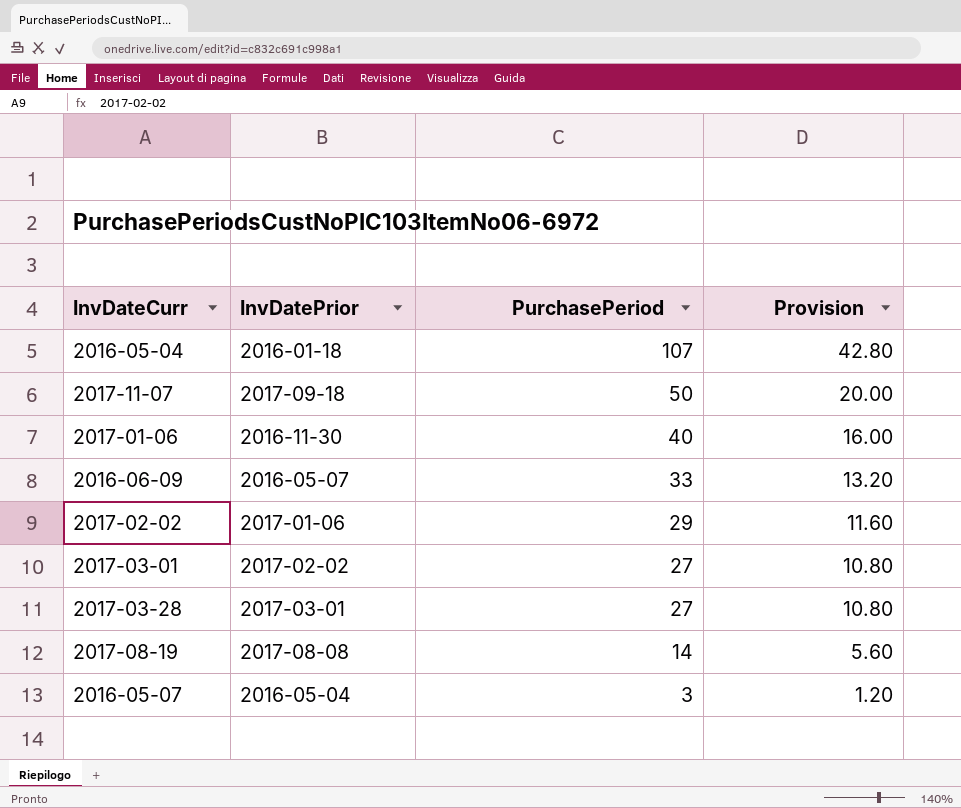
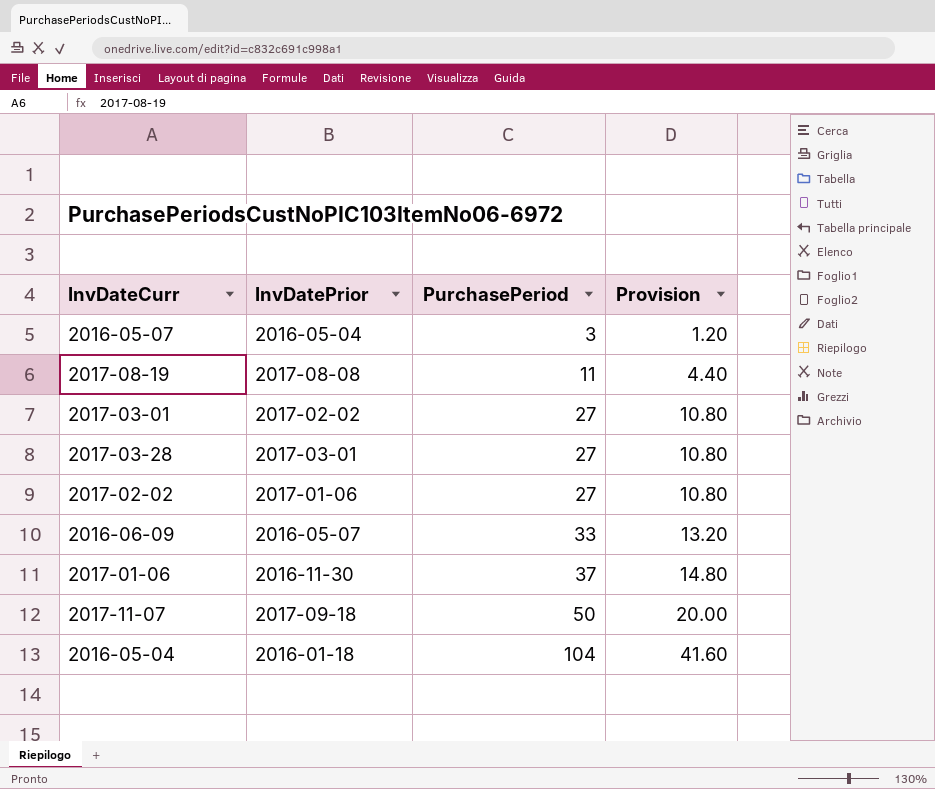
row order: PurchasePeriod descending -> PurchasePeriod ascending
2017-08-19 | PurchasePeriod: 14 -> 11
2017-08-19 | Provision: 5.60 -> 4.40
2017-02-02 | PurchasePeriod: 29 -> 27
2017-02-02 | Provision: 11.60 -> 10.80
2017-01-06 | PurchasePeriod: 40 -> 37
2017-01-06 | Provision: 16.00 -> 14.80
2016-05-04 | PurchasePeriod: 107 -> 104
2016-05-04 | Provision: 42.80 -> 41.60

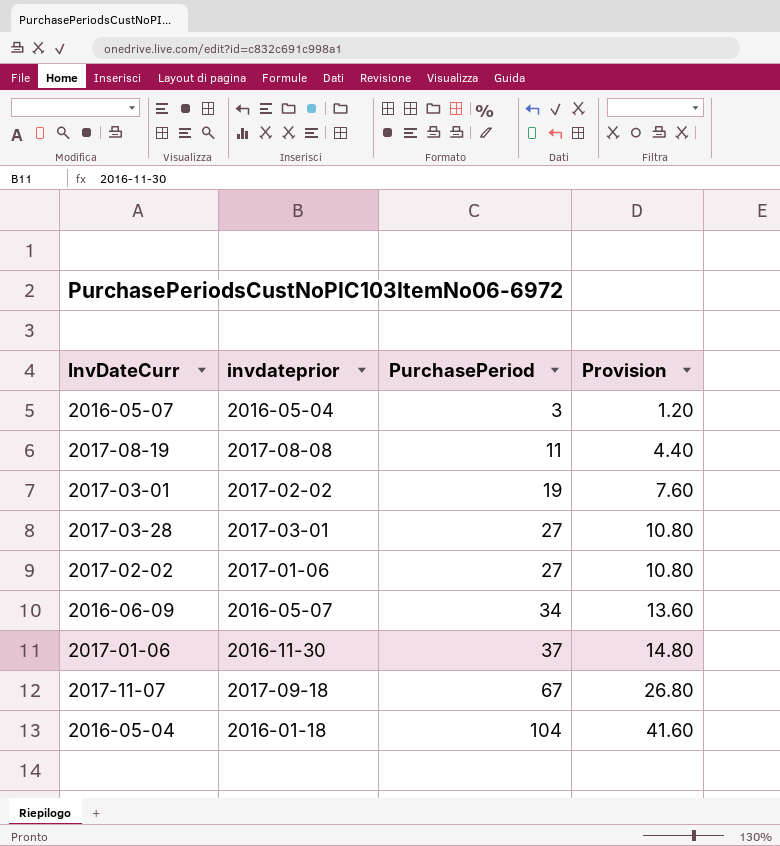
column name: InvDatePrior -> invdateprior
2017-03-01 | PurchasePeriod: 27 -> 19
2017-03-01 | Provision: 10.80 -> 7.60
2016-06-09 | PurchasePeriod: 33 -> 34
2016-06-09 | Provision: 13.20 -> 13.60
2017-11-07 | PurchasePeriod: 50 -> 67
2017-11-07 | Provision: 20.00 -> 26.80

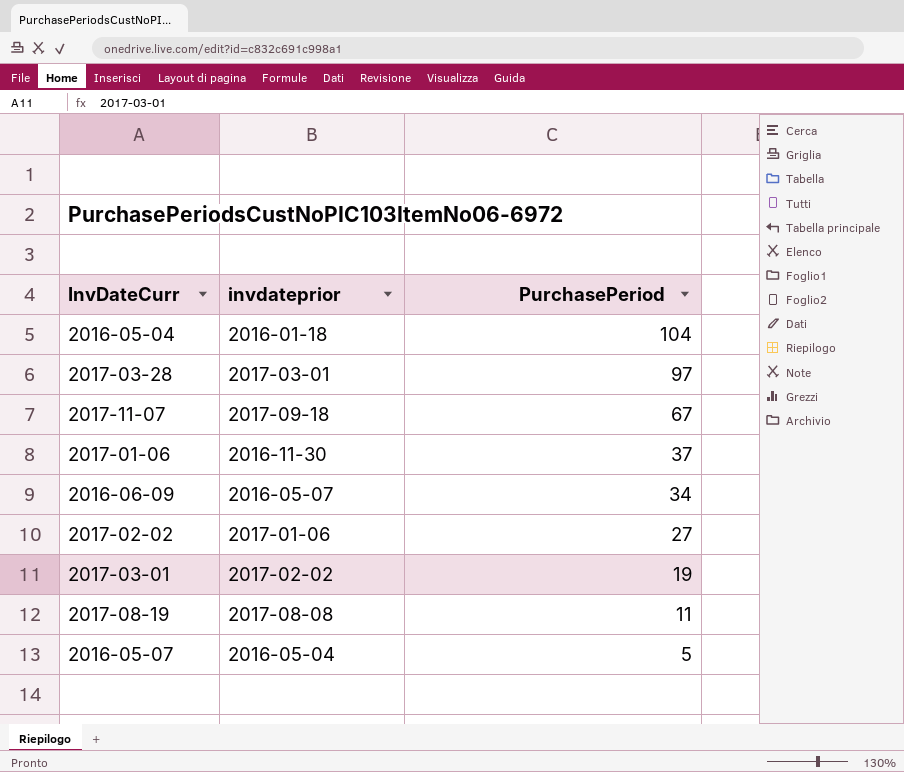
row order: PurchasePeriod ascending -> PurchasePeriod descending
column Provision | formula: [PurchasePeriod] * 0.4 -> none
2017-03-28 | PurchasePeriod: 27 -> 97
2016-05-07 | PurchasePeriod: 3 -> 5

